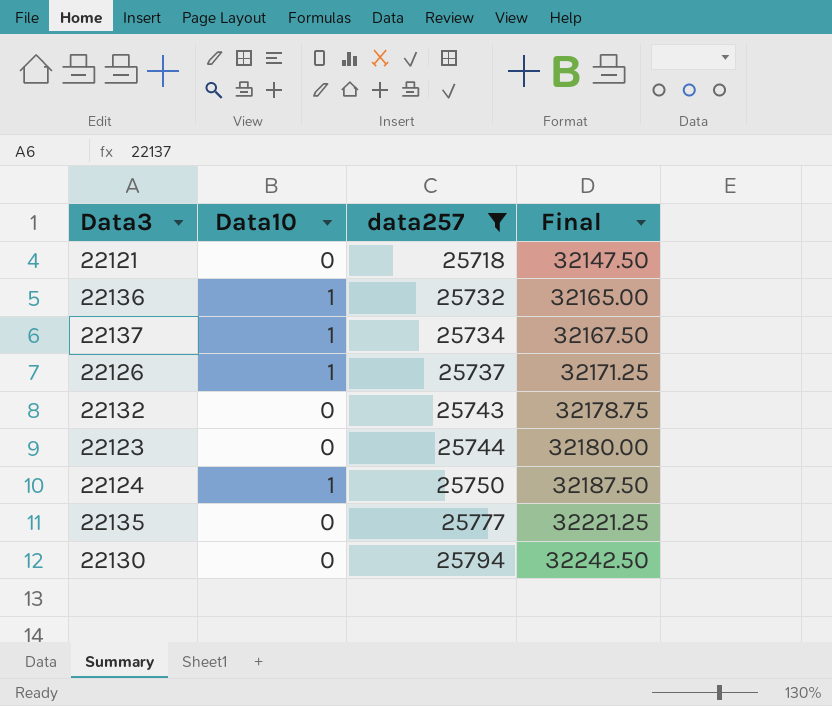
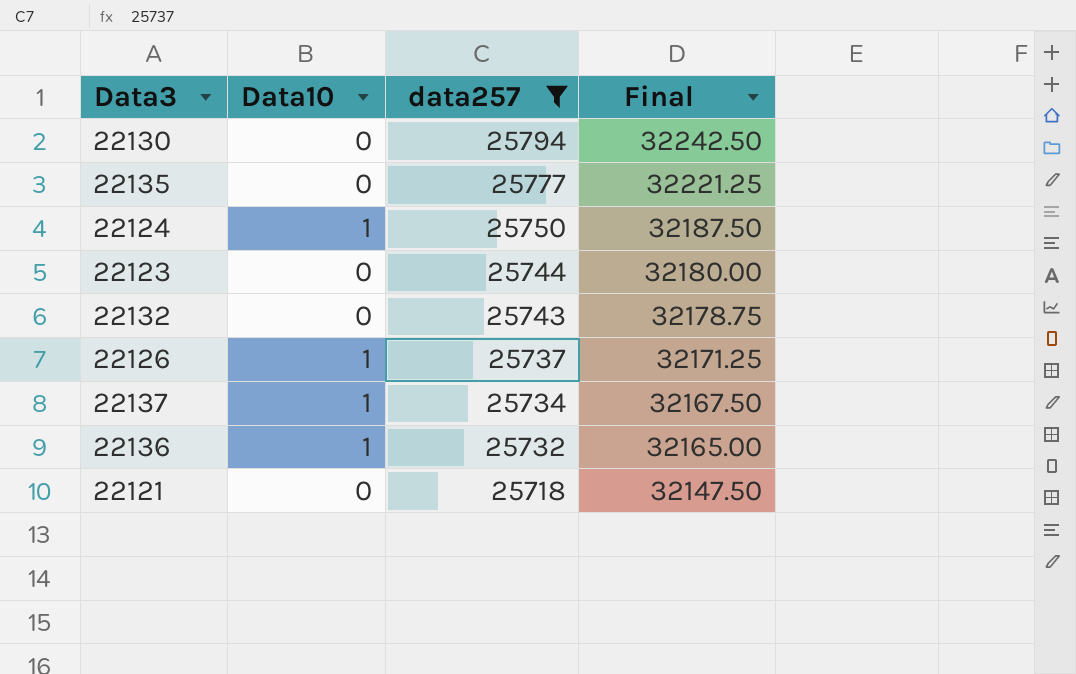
row order: data257 ascending -> data257 descending

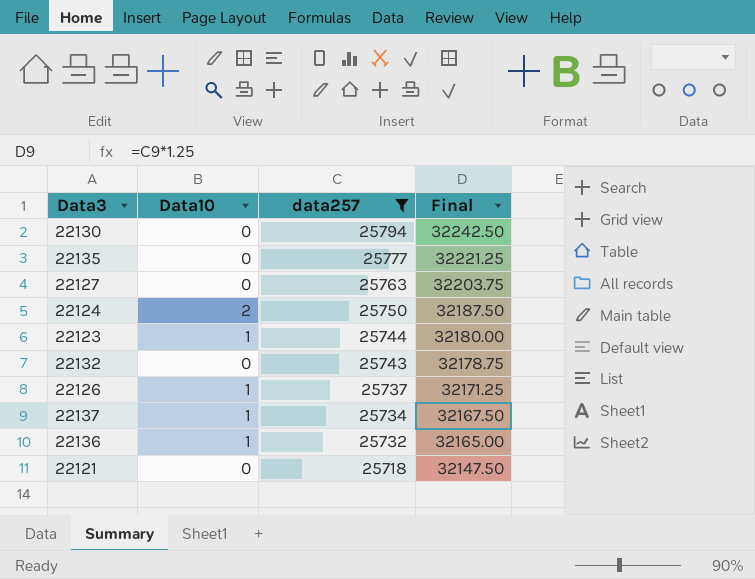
row 22127: none -> 0 | 25763 | 32203.75
22124 | Data10: 1 -> 2
22123 | Data10: 0 -> 1

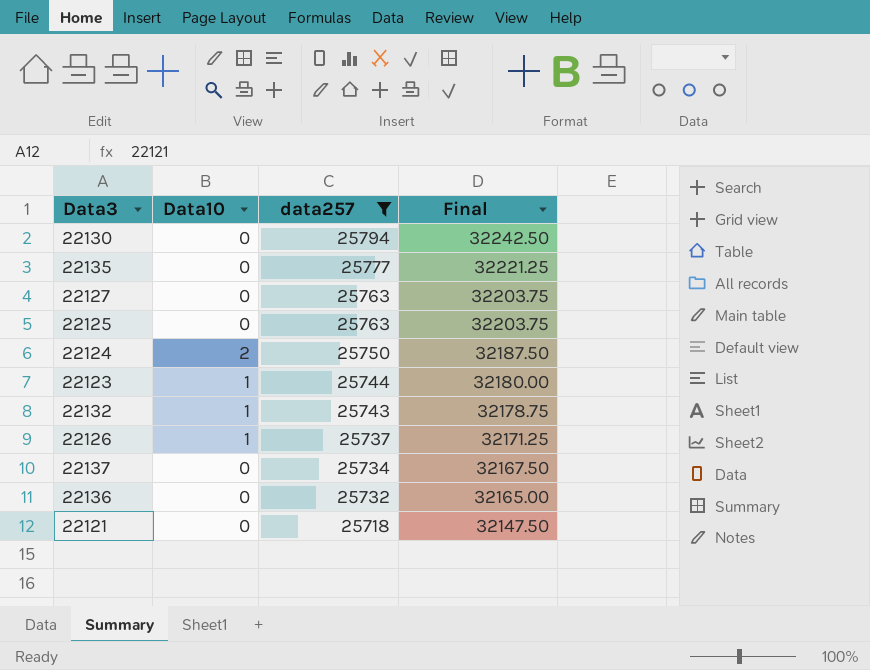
row 22125: none -> 0 | 25763 | 32203.75
22132 | Data10: 0 -> 1
22137 | Data10: 1 -> 0
22136 | Data10: 1 -> 0

